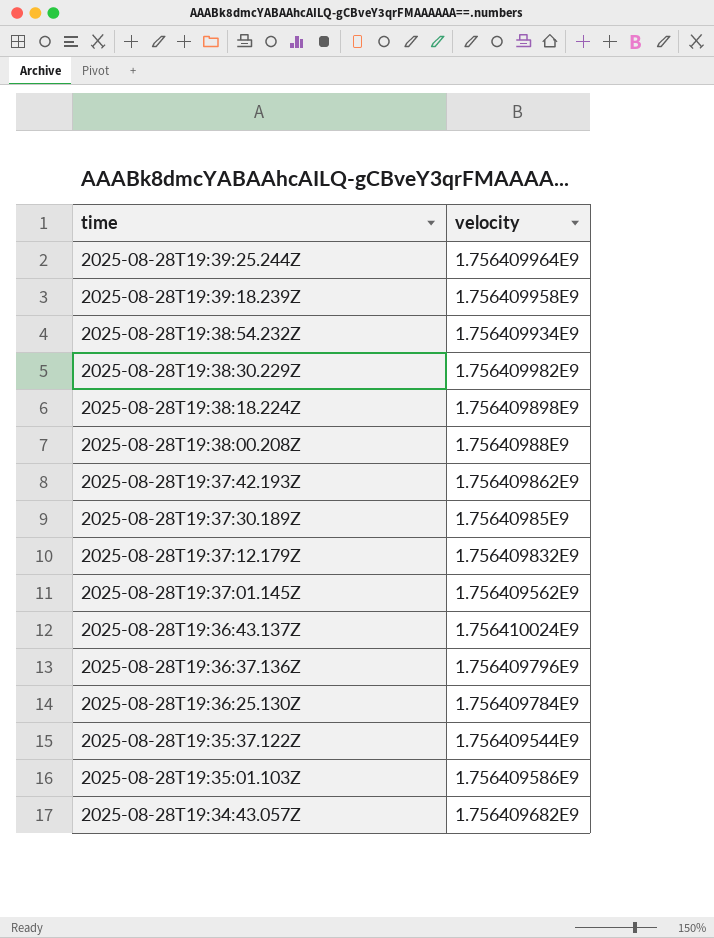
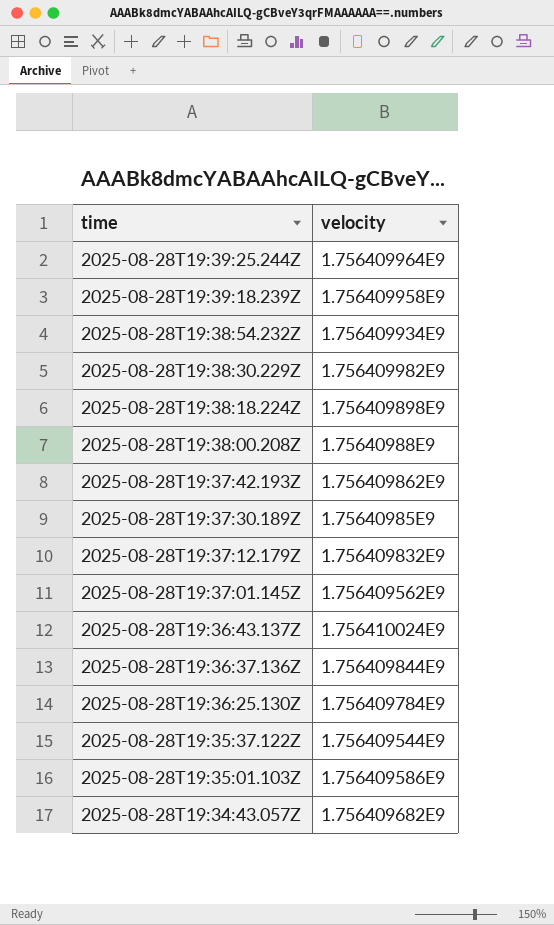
2025-08-28T19:36:37.136Z | velocity: 1.756409796E9 -> 1.756409844E9

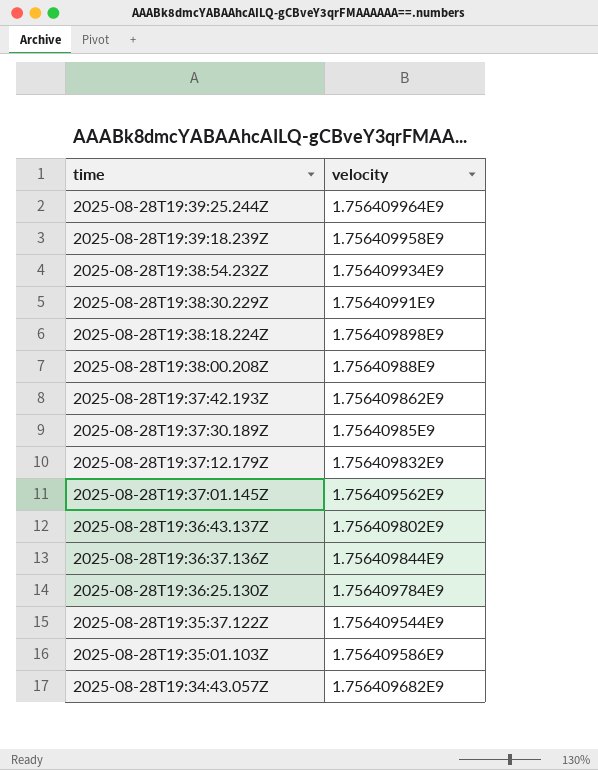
2025-08-28T19:38:30.229Z | velocity: 1.756409982E9 -> 1.75640991E9
2025-08-28T19:36:43.137Z | velocity: 1.756410024E9 -> 1.756409802E9

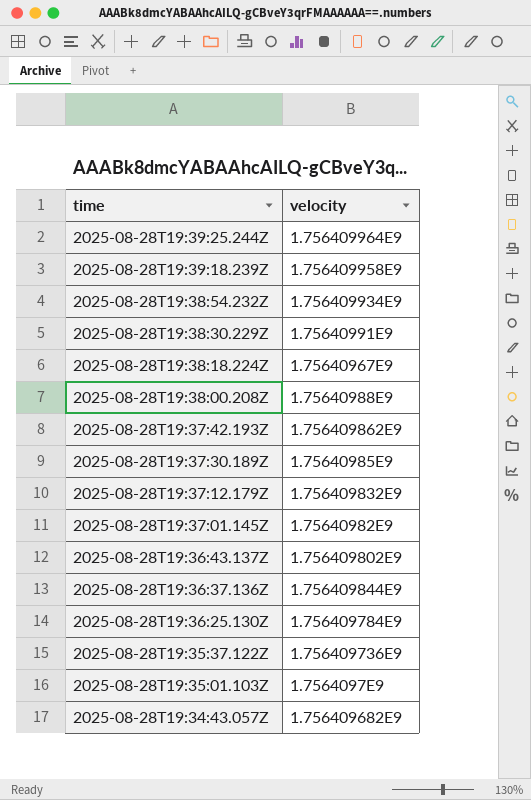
2025-08-28T19:38:18.224Z | velocity: 1.756409898E9 -> 1.75640967E9
2025-08-28T19:37:01.145Z | velocity: 1.756409562E9 -> 1.75640982E9
2025-08-28T19:35:37.122Z | velocity: 1.756409544E9 -> 1.756409736E9
2025-08-28T19:35:01.103Z | velocity: 1.756409586E9 -> 1.7564097E9

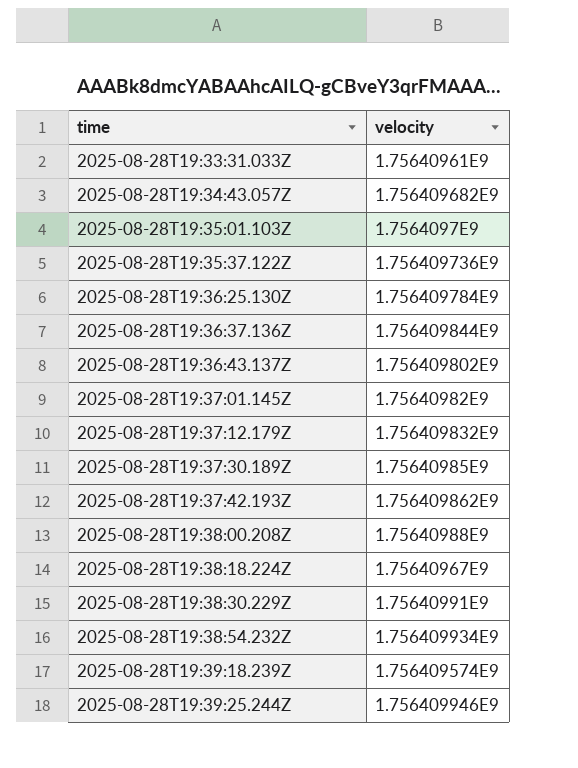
row order: time descending -> time ascending
row 2025-08-28T19:33:31.033Z: none -> 1.75640961E9
2025-08-28T19:39:18.239Z | velocity: 1.756409958E9 -> 1.756409574E9
2025-08-28T19:39:25.244Z | velocity: 1.756409964E9 -> 1.756409946E9

